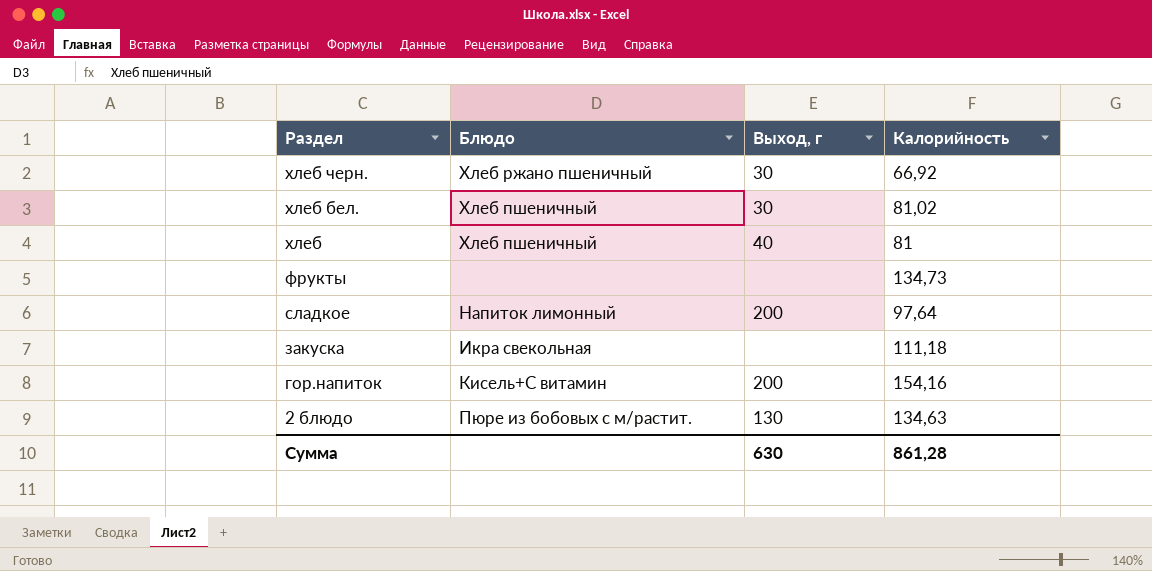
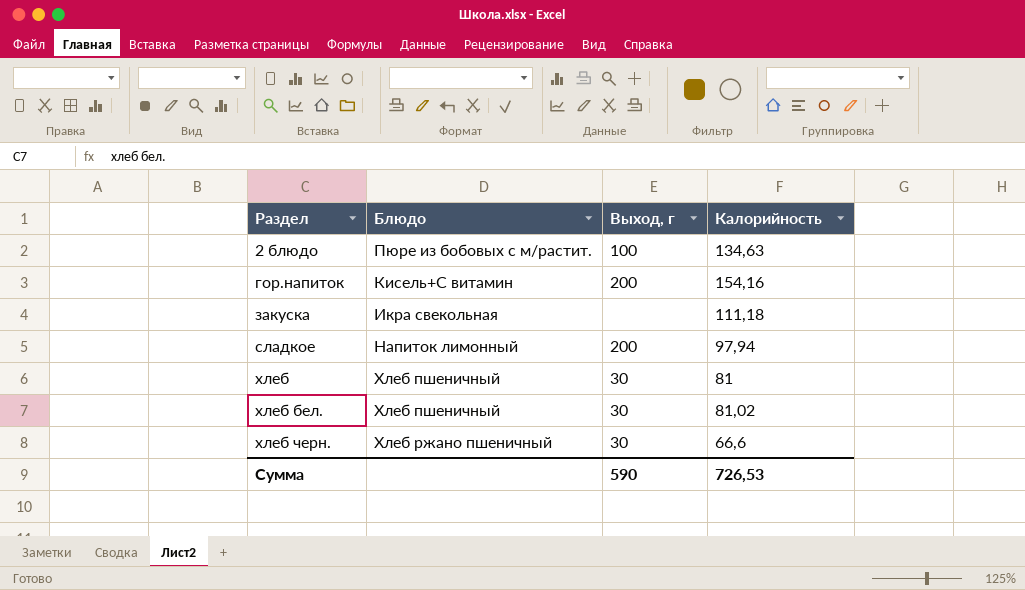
row order: Раздел descending -> Раздел ascending
row фрукты: none | none | 134,73 -> none
2 блюдо | Выход, г: 130 -> 100
сладкое | Калорийность: 97,64 -> 97,94
хлеб | Выход, г: 40 -> 30
хлеб черн. | Калорийность: 66,92 -> 66,6
Сумма | Выход, г: 630 -> 590
Сумма | Калорийность: 861,28 -> 726,53

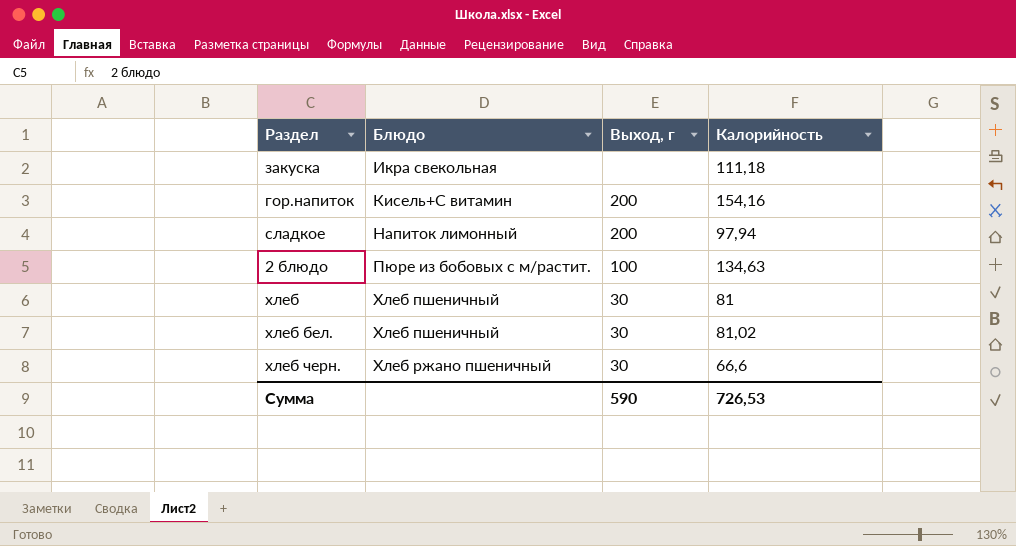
row order: Раздел ascending -> Блюдо ascending

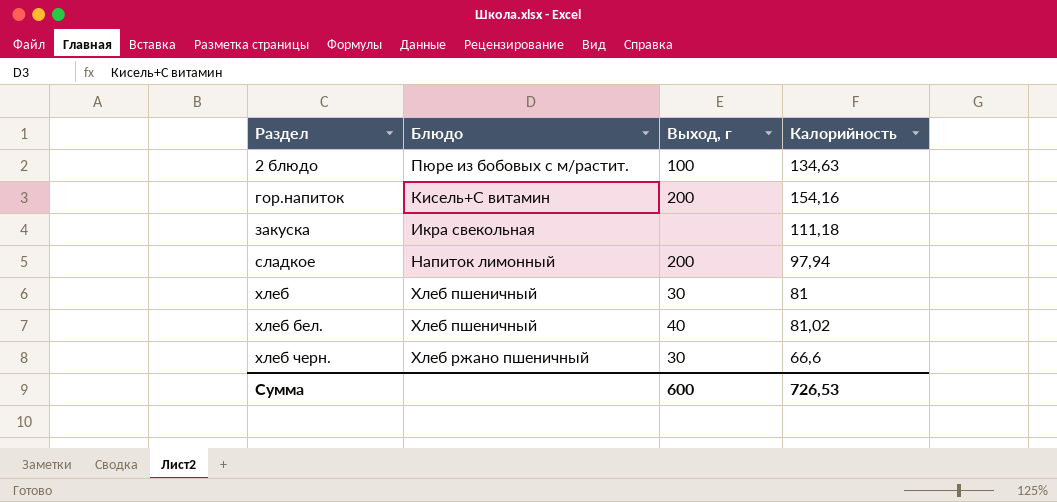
row order: Блюдо ascending -> Раздел ascending
хлеб бел. | Выход, г: 30 -> 40
Сумма | Выход, г: 590 -> 600

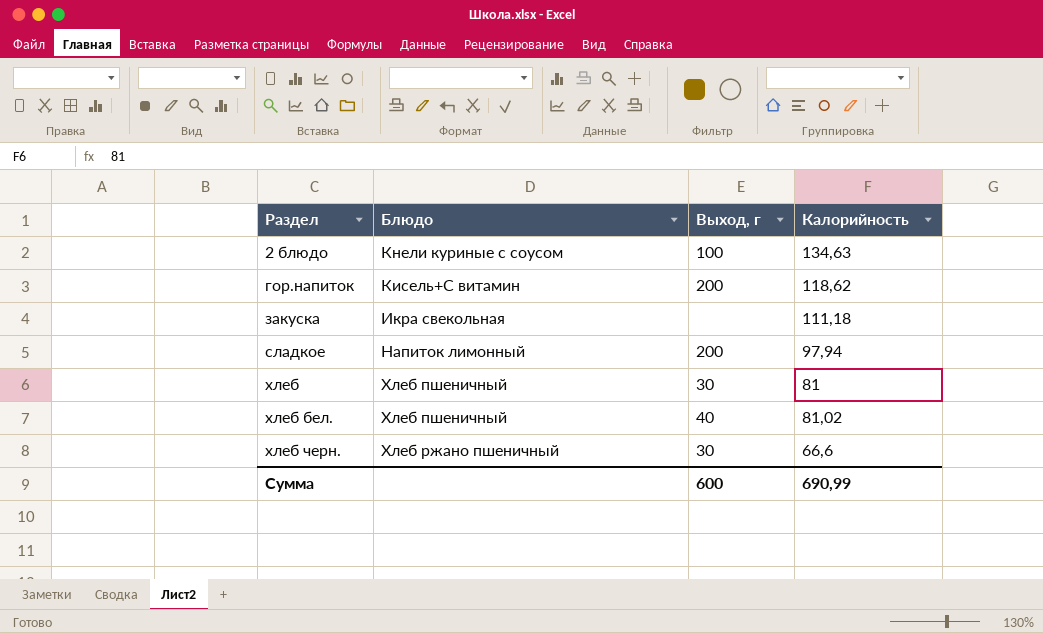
2 блюдо | Блюдо: Пюре из бобовых с м/растит. -> Кнели куриные с соусом
гор.напиток | Калорийность: 154,16 -> 118,62
Сумма | Калорийность: 726,53 -> 690,99

